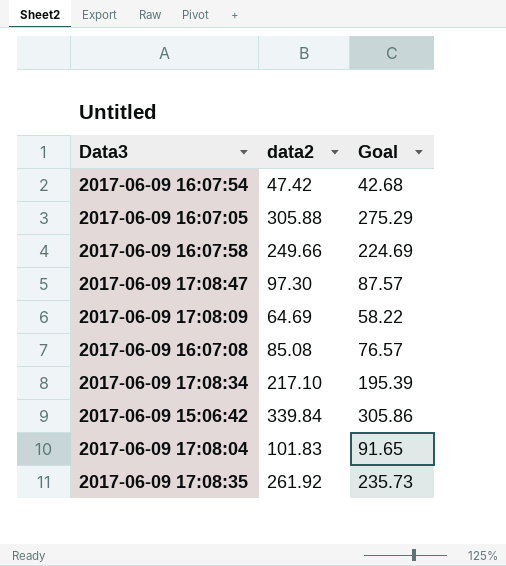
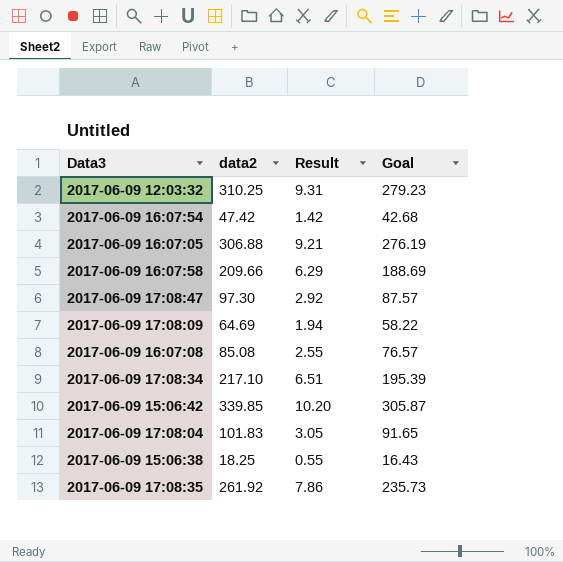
column Result | formula: none -> [data2] * 0.03
row 2017-06-09 12:03:32: none -> 310.25 | 9.31 | 279.23
2017-06-09 16:07:05 | data2: 305.88 -> 306.88
2017-06-09 16:07:05 | Goal: 275.29 -> 276.19
2017-06-09 16:07:58 | data2: 249.66 -> 209.66
2017-06-09 16:07:58 | Goal: 224.69 -> 188.69
2017-06-09 15:06:42 | data2: 339.84 -> 339.85
2017-06-09 15:06:42 | Goal: 305.86 -> 305.87
row 2017-06-09 15:06:38: none -> 18.25 | 0.55 | 16.43

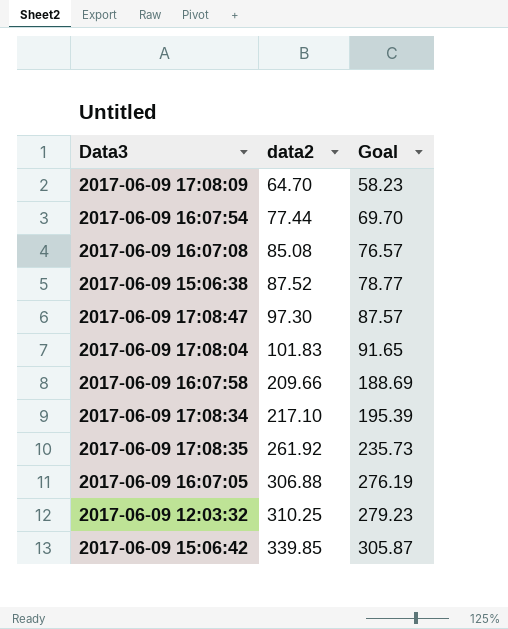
row order: none -> data2 ascending
column Result | formula: [data2] * 0.03 -> none
2017-06-09 17:08:09 | data2: 64.69 -> 64.70
2017-06-09 17:08:09 | Goal: 58.22 -> 58.23
2017-06-09 16:07:54 | data2: 47.42 -> 77.44
2017-06-09 16:07:54 | Goal: 42.68 -> 69.70
2017-06-09 15:06:38 | data2: 18.25 -> 87.52
2017-06-09 15:06:38 | Goal: 16.43 -> 78.77

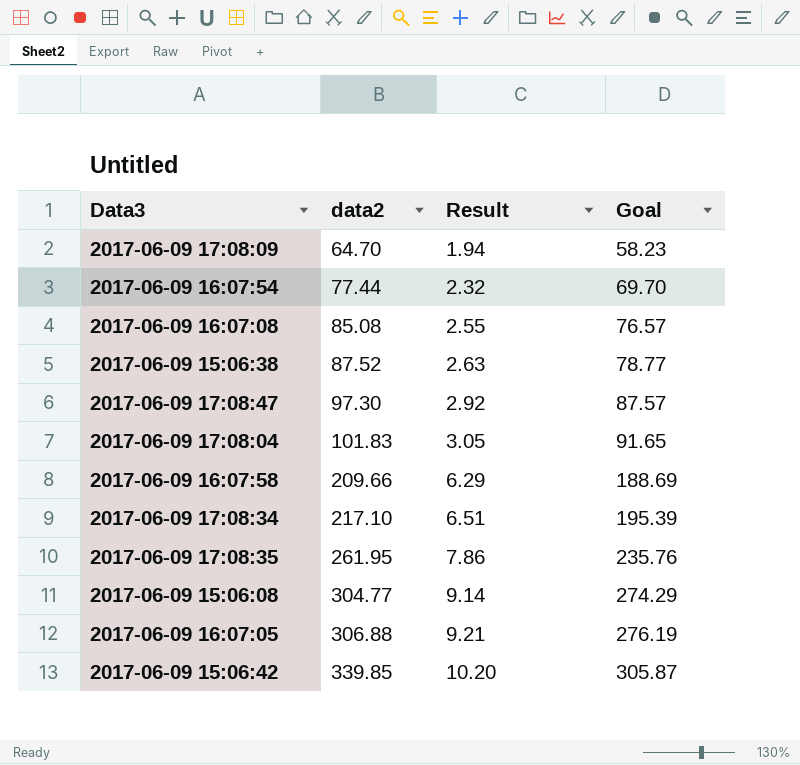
column Result | formula: none -> [data2] * 0.03
row 2017-06-09 12:03:32: 310.25 | 279.23 -> none
2017-06-09 17:08:35 | data2: 261.92 -> 261.95
2017-06-09 17:08:35 | Goal: 235.73 -> 235.76
row 2017-06-09 15:06:08: none -> 304.77 | 9.14 | 274.29

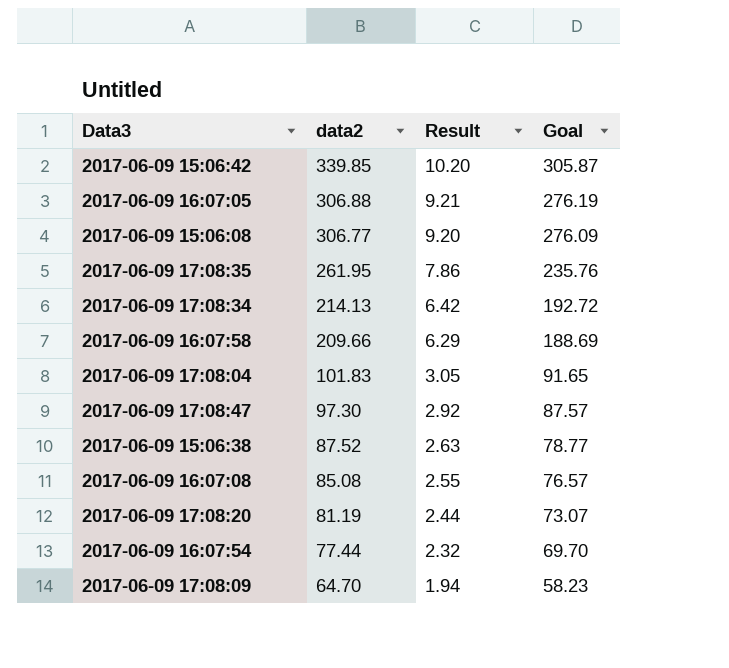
row order: data2 ascending -> data2 descending
2017-06-09 15:06:08 | data2: 304.77 -> 306.77
2017-06-09 15:06:08 | Result: 9.14 -> 9.20
2017-06-09 15:06:08 | Goal: 274.29 -> 276.09
2017-06-09 17:08:34 | data2: 217.10 -> 214.13
2017-06-09 17:08:34 | Result: 6.51 -> 6.42
2017-06-09 17:08:34 | Goal: 195.39 -> 192.72
row 2017-06-09 17:08:20: none -> 81.19 | 2.44 | 73.07

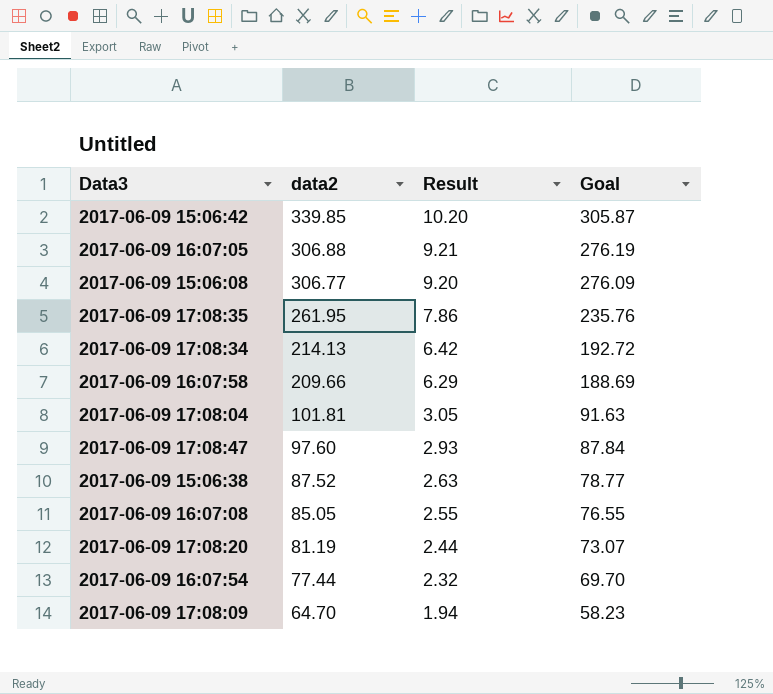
2017-06-09 17:08:04 | data2: 101.83 -> 101.81
2017-06-09 17:08:04 | Goal: 91.65 -> 91.63
2017-06-09 17:08:47 | data2: 97.30 -> 97.60
2017-06-09 17:08:47 | Result: 2.92 -> 2.93
2017-06-09 17:08:47 | Goal: 87.57 -> 87.84
2017-06-09 16:07:08 | data2: 85.08 -> 85.05
2017-06-09 16:07:08 | Goal: 76.57 -> 76.55

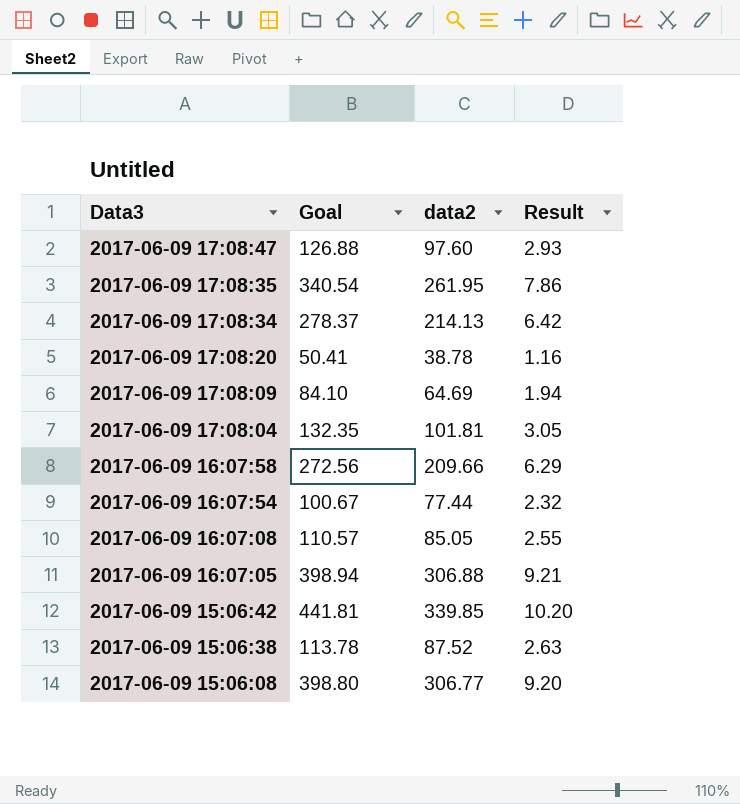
row order: data2 descending -> Data3 descending
column Goal | formula: [data2] * 0.9 -> [data2] * 1.3
column Goal | position: 4 -> 2
2017-06-09 17:08:20 | data2: 81.19 -> 38.78
2017-06-09 17:08:20 | Result: 2.44 -> 1.16
2017-06-09 17:08:09 | data2: 64.70 -> 64.69

